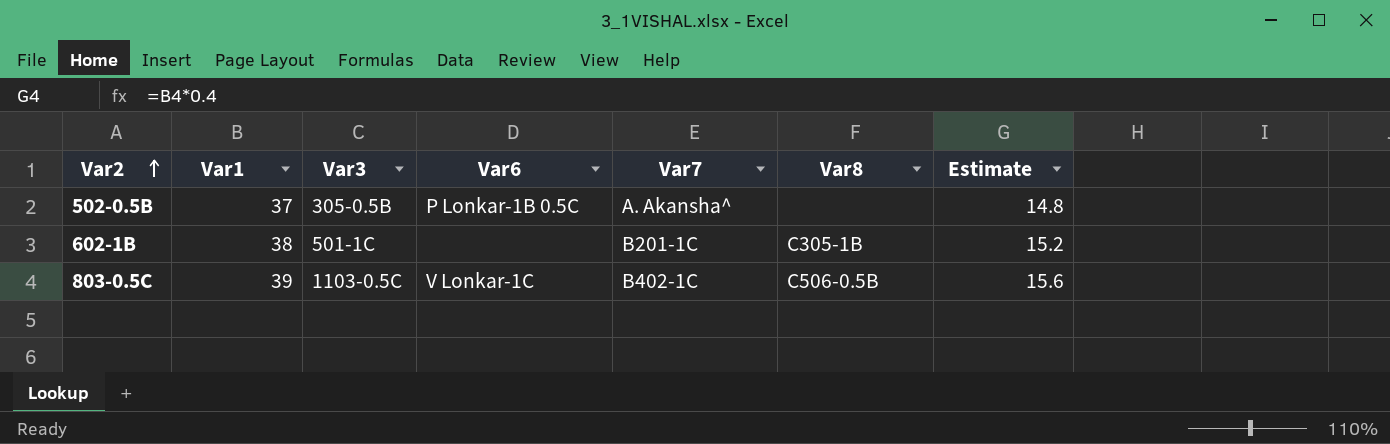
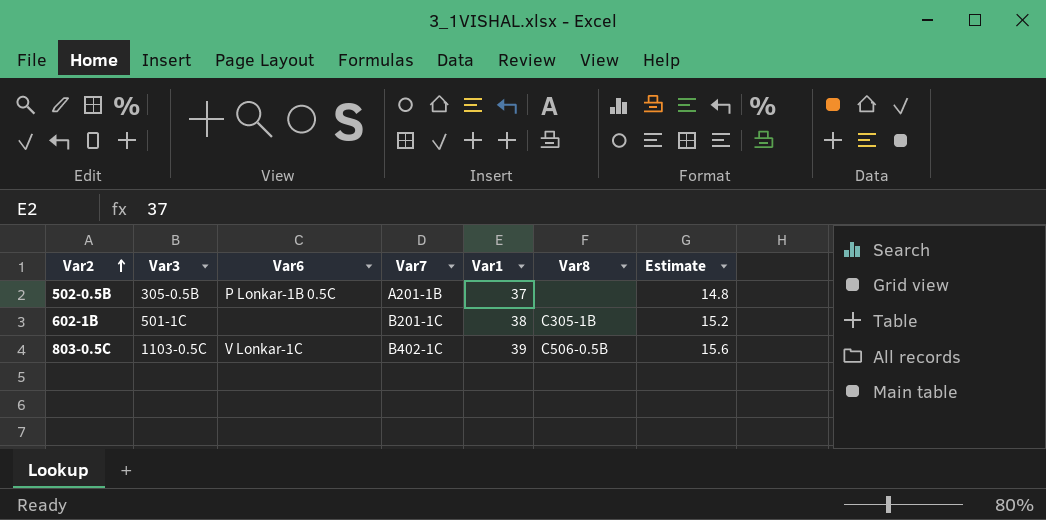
column Var1 | position: 2 -> 5
502-0.5B | Var7: A. Akansha^ -> A201-1B

